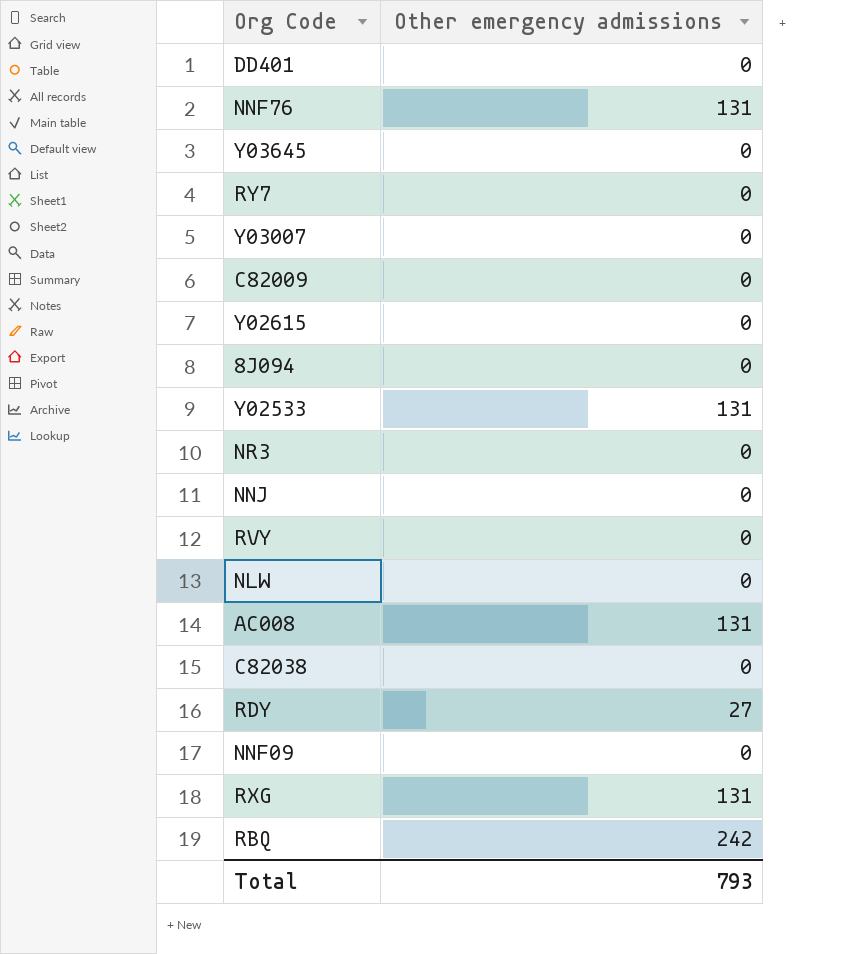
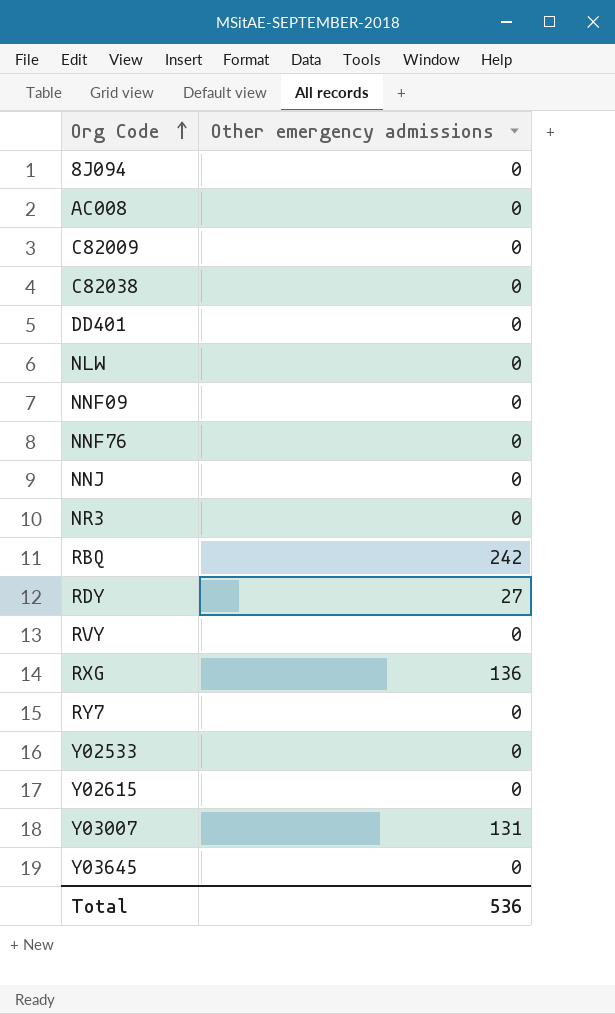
row order: none -> Org Code ascending
AC008 | Other emergency admissions: 131 -> 0
NNF76 | Other emergency admissions: 131 -> 0
RXG | Other emergency admissions: 131 -> 136
Y02533 | Other emergency admissions: 131 -> 0
Y03007 | Other emergency admissions: 0 -> 131
Total | Other emergency admissions: 793 -> 536

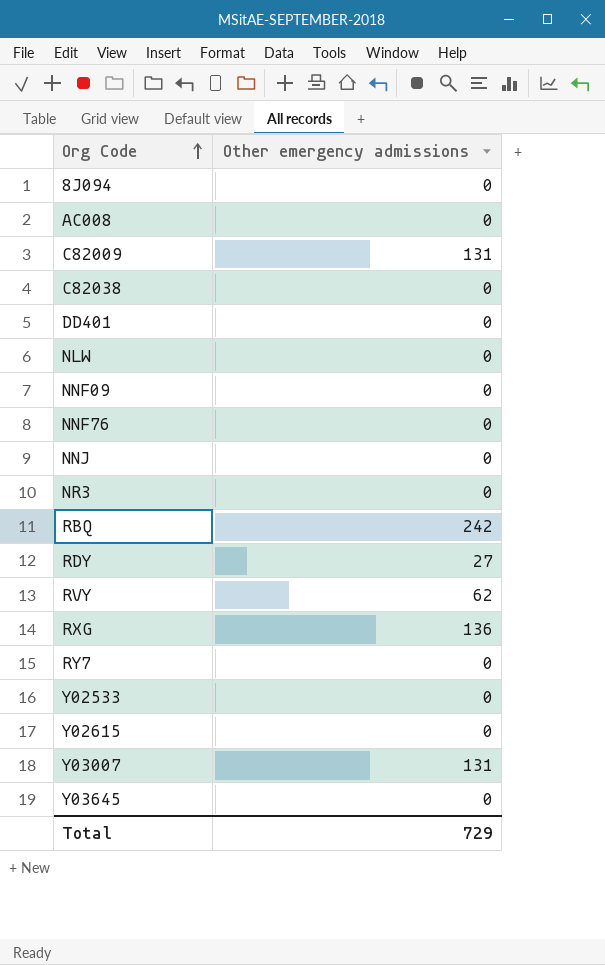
C82009 | Other emergency admissions: 0 -> 131
RVY | Other emergency admissions: 0 -> 62
Total | Other emergency admissions: 536 -> 729

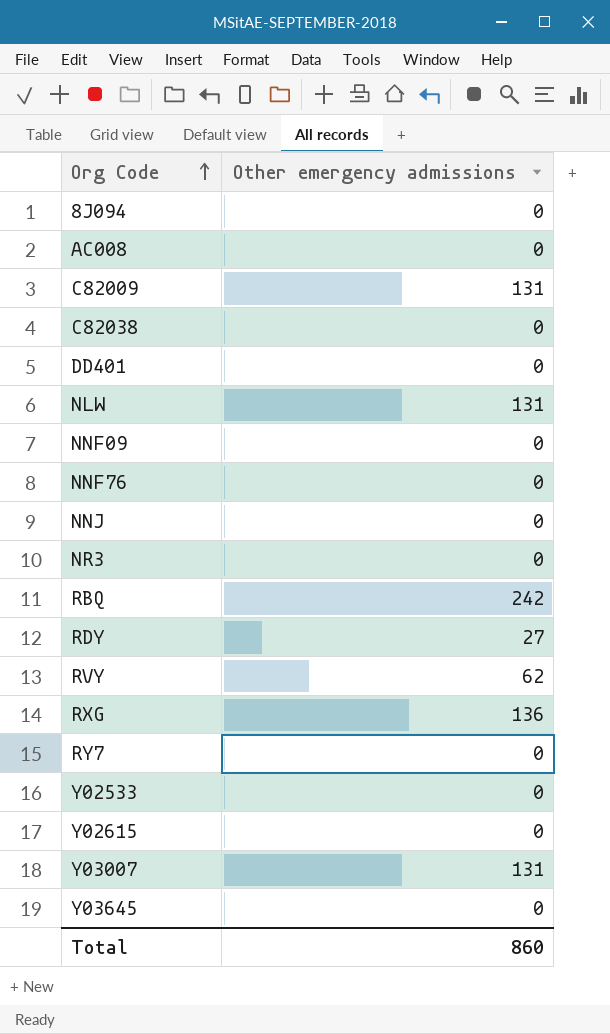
NLW | Other emergency admissions: 0 -> 131
Total | Other emergency admissions: 729 -> 860

